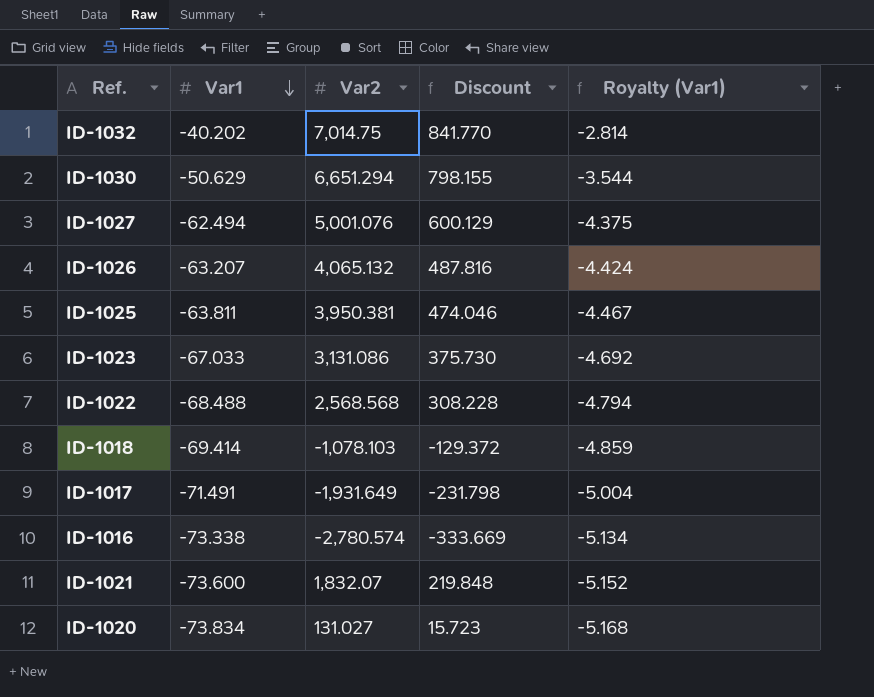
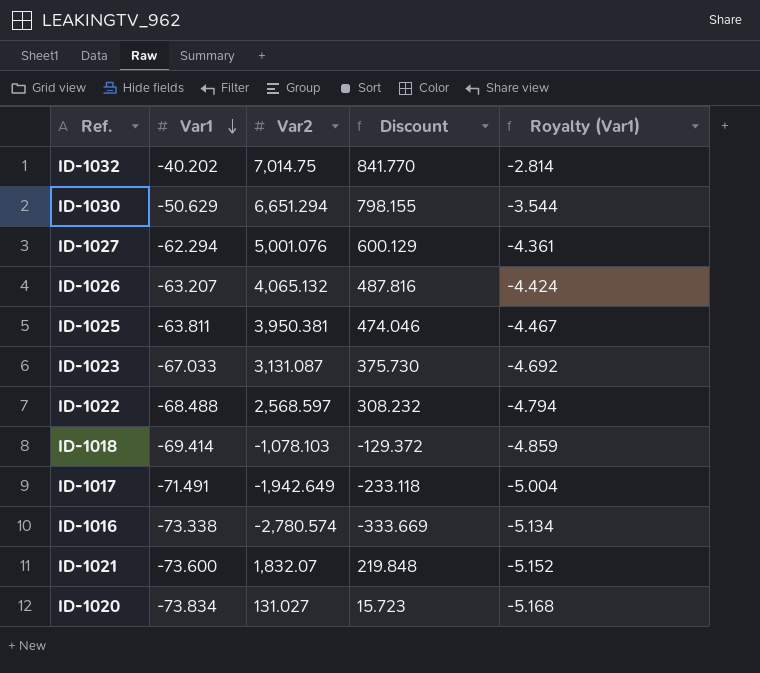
ID-1027 | Var1: -62.494 -> -62.294
ID-1027 | Royalty (Var1): -4.375 -> -4.361
ID-1023 | Var2: 3,131.086 -> 3,131.087
ID-1022 | Var2: 2,568.568 -> 2,568.597
ID-1022 | Discount: 308.228 -> 308.232
ID-1017 | Var2: -1,931.649 -> -1,942.649
ID-1017 | Discount: -231.798 -> -233.118

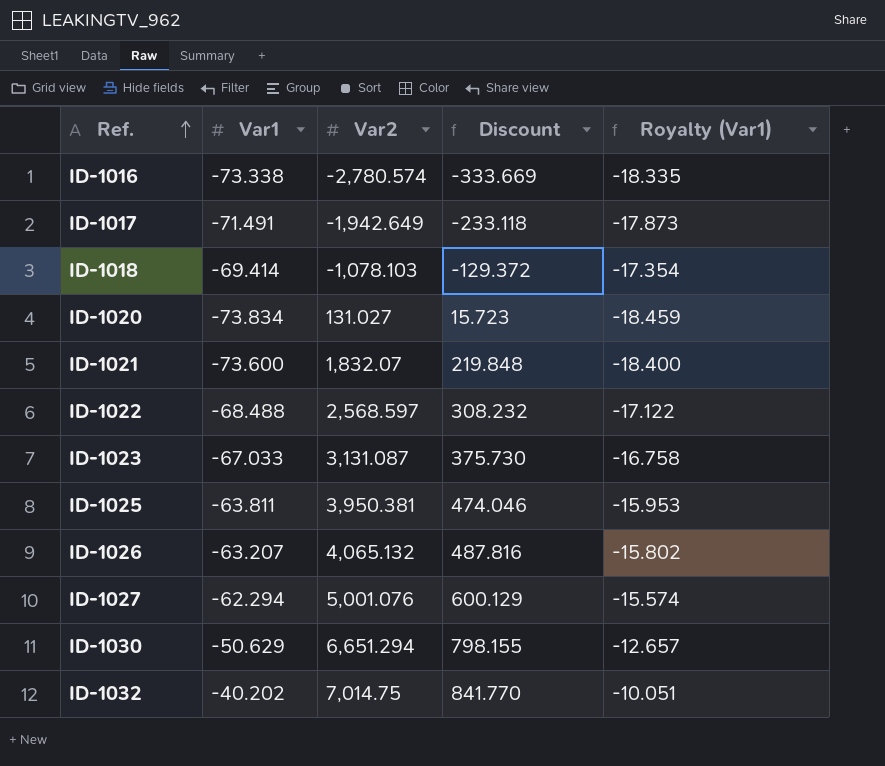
row order: Var1 descending -> Ref. ascending
column Royalty (Var1) | formula: [Var1] * 0.07 -> [Var1] * 0.25

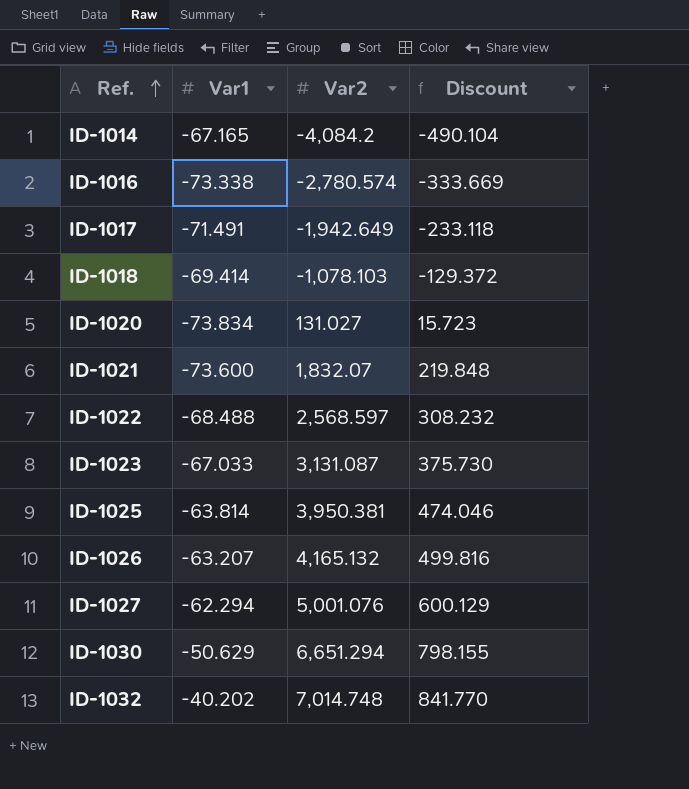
column Royalty (Var1) | formula: [Var1] * 0.25 -> none
row ID-1014: none -> -67.165 | -4,084.2 | -490.104
ID-1025 | Var1: -63.811 -> -63.814
ID-1026 | Var2: 4,065.132 -> 4,165.132
ID-1026 | Discount: 487.816 -> 499.816
ID-1032 | Var2: 7,014.75 -> 7,014.748

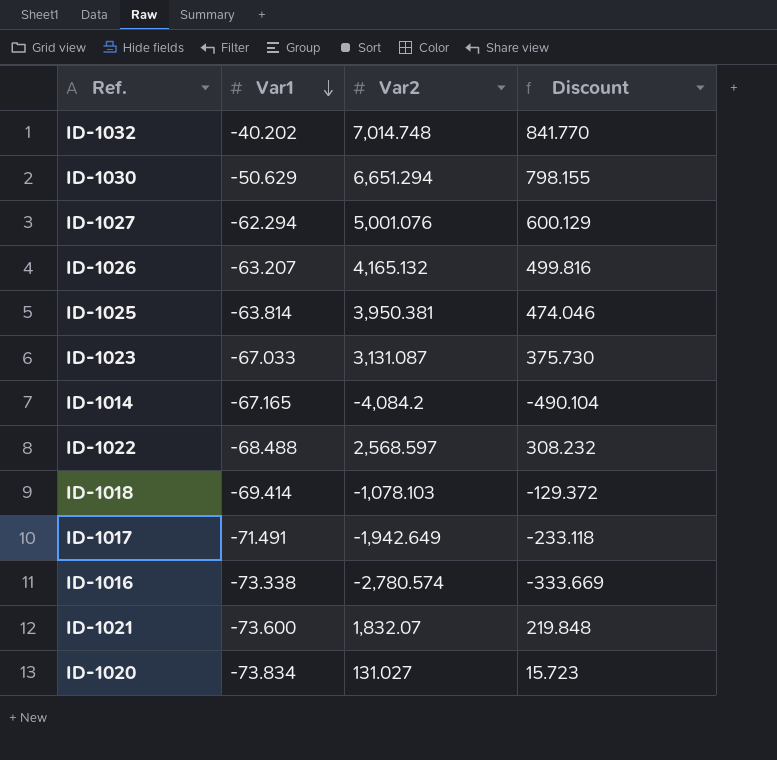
row order: Ref. ascending -> Var1 descending

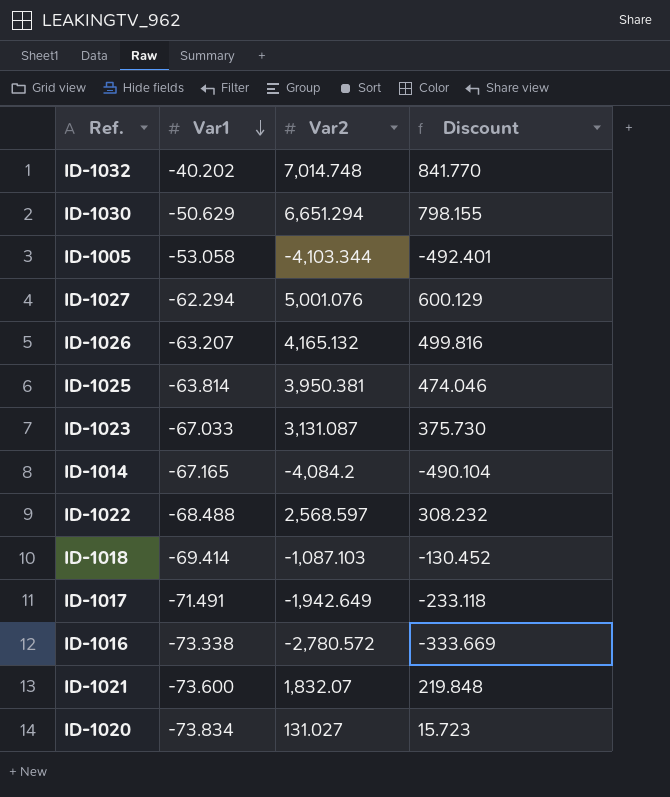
row ID-1005: none -> -53.058 | -4,103.344 | -492.401
ID-1018 | Var2: -1,078.103 -> -1,087.103
ID-1018 | Discount: -129.372 -> -130.452
ID-1016 | Var2: -2,780.574 -> -2,780.572

